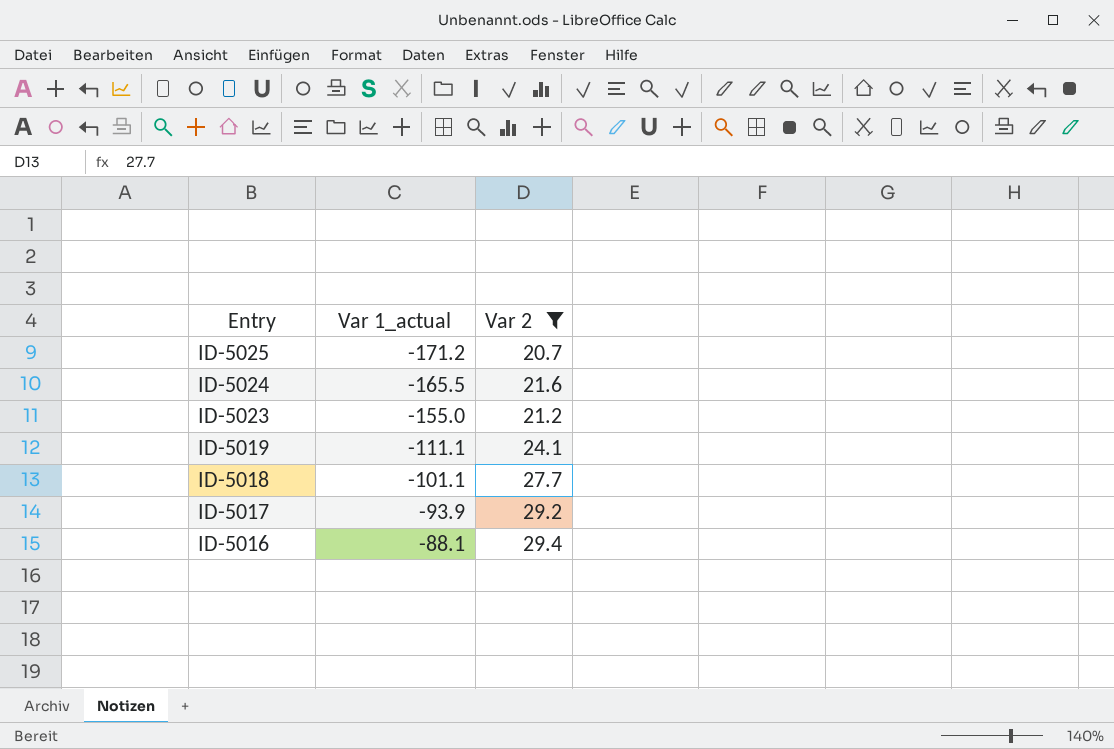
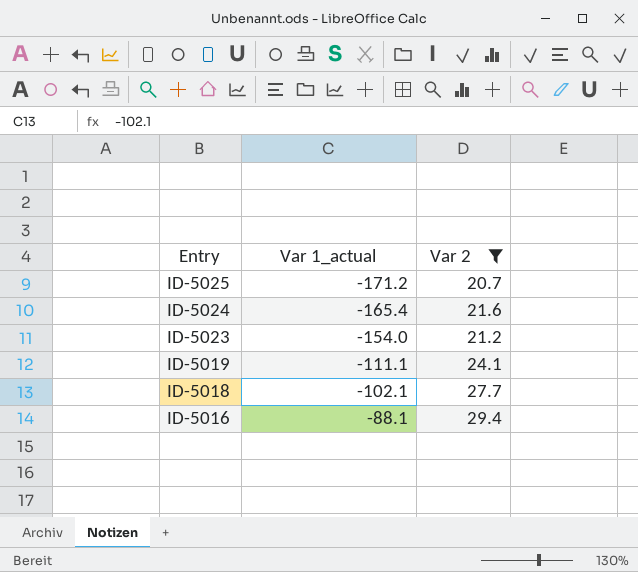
row ID-5017: -93.9 | 29.2 -> none
ID-5024 | Var 1_actual: -165.5 -> -165.4
ID-5023 | Var 1_actual: -155.0 -> -154.0
ID-5018 | Var 1_actual: -101.1 -> -102.1

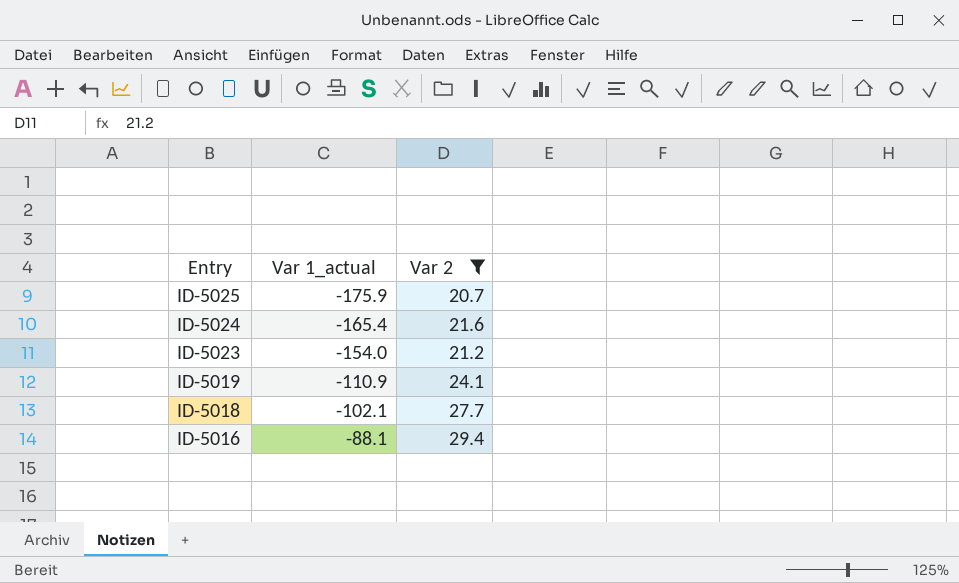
ID-5025 | Var 1_actual: -171.2 -> -175.9
ID-5019 | Var 1_actual: -111.1 -> -110.9

